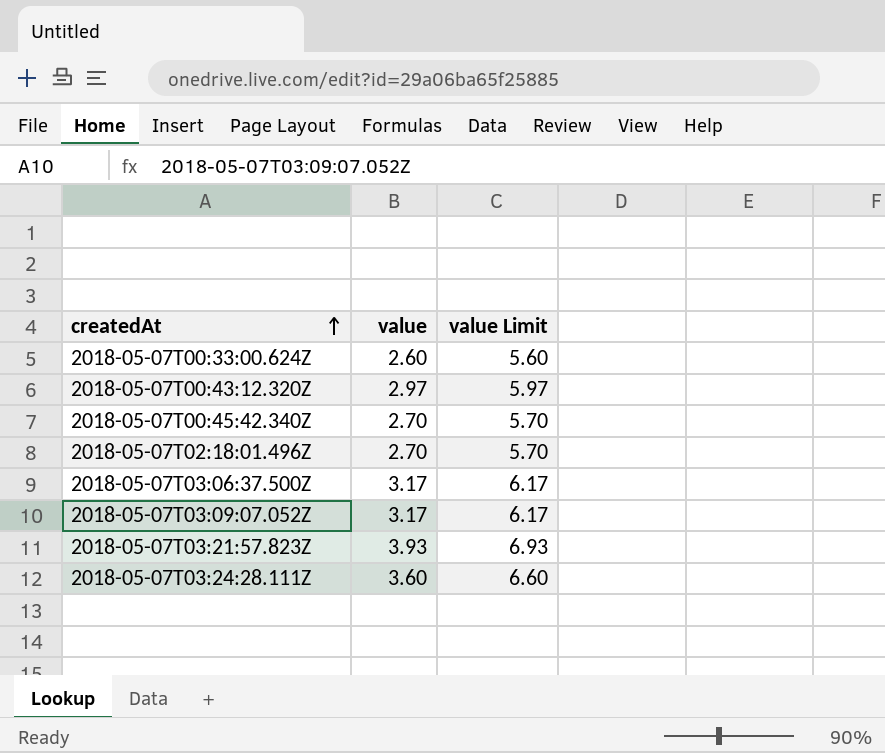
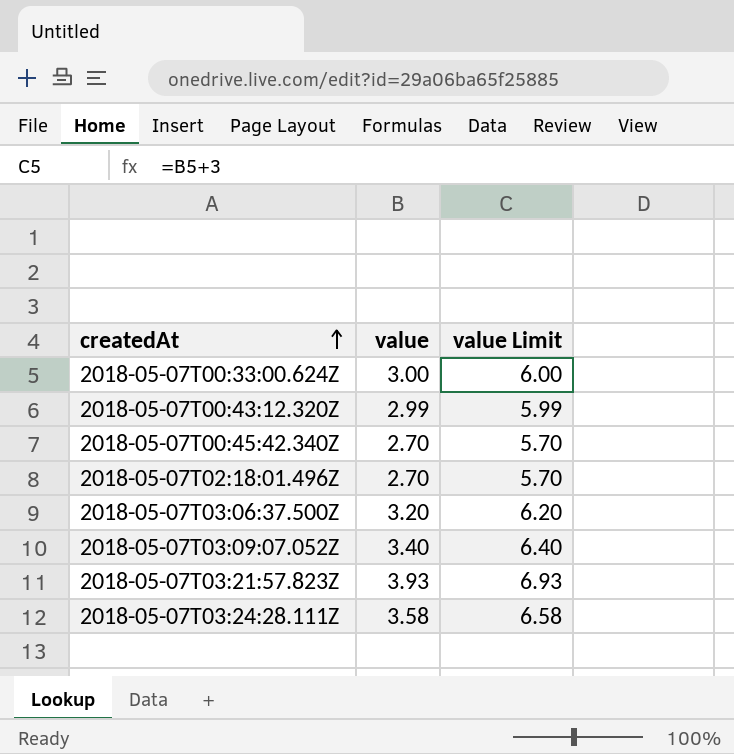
2018-05-07T00:33:00.624Z | value: 2.60 -> 3.00
2018-05-07T00:33:00.624Z | value Limit: 5.60 -> 6.00
2018-05-07T00:43:12.320Z | value: 2.97 -> 2.99
2018-05-07T00:43:12.320Z | value Limit: 5.97 -> 5.99
2018-05-07T03:06:37.500Z | value: 3.17 -> 3.20
2018-05-07T03:06:37.500Z | value Limit: 6.17 -> 6.20
2018-05-07T03:09:07.052Z | value: 3.17 -> 3.40
2018-05-07T03:09:07.052Z | value Limit: 6.17 -> 6.40
2018-05-07T03:24:28.111Z | value: 3.60 -> 3.58
2018-05-07T03:24:28.111Z | value Limit: 6.60 -> 6.58

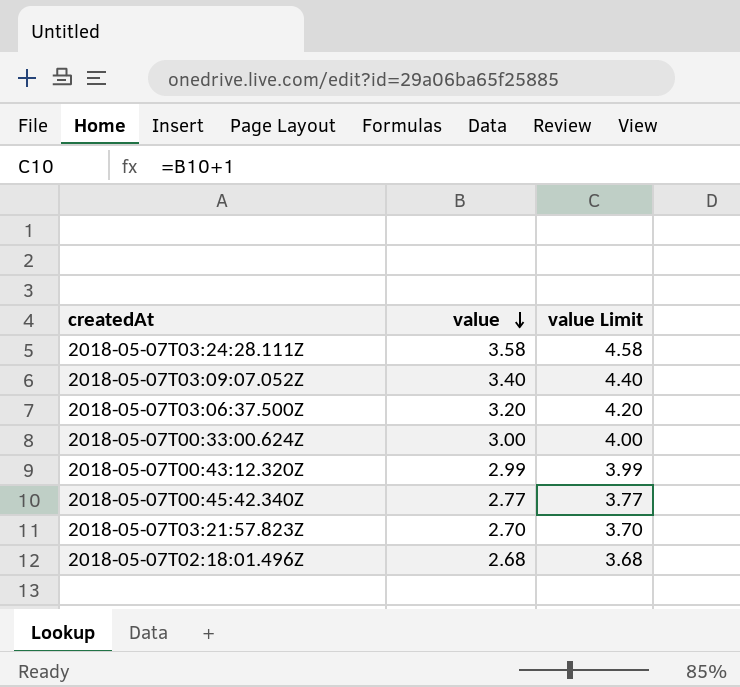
row order: createdAt ascending -> value descending
column value Limit | formula: [value] + 3 -> [value] + 1
2018-05-07T00:45:42.340Z | value: 2.70 -> 2.77
2018-05-07T03:21:57.823Z | value: 3.93 -> 2.70
2018-05-07T02:18:01.496Z | value: 2.70 -> 2.68

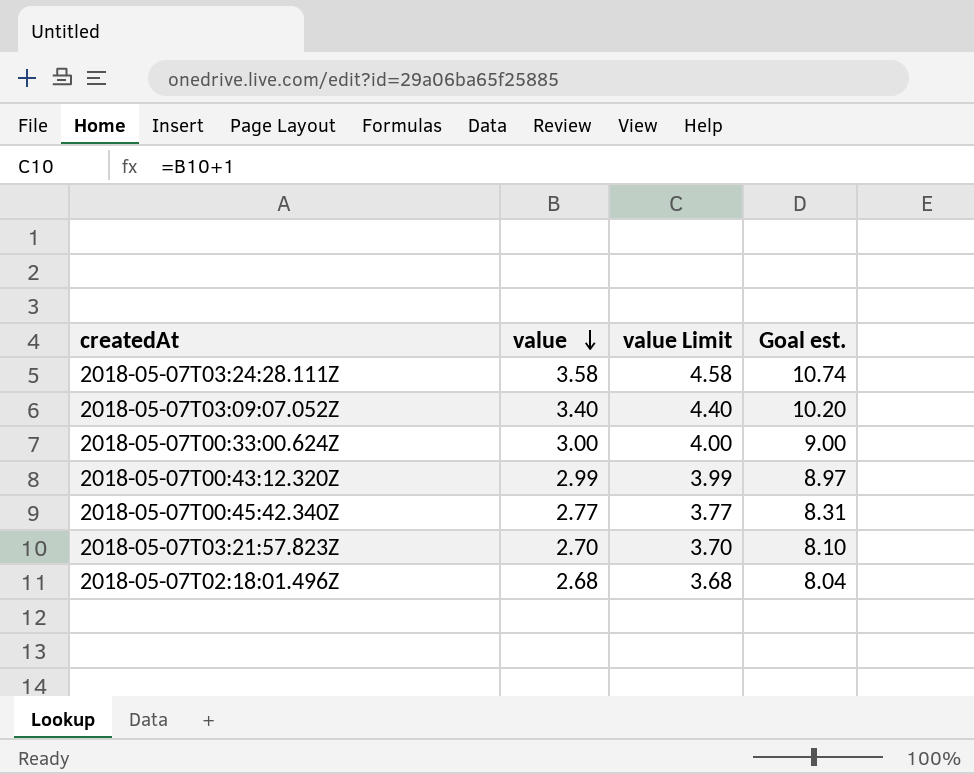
column Goal est. | formula: none -> [value] * 3
row 2018-05-07T03:06:37.500Z: 3.20 | 4.20 -> none

